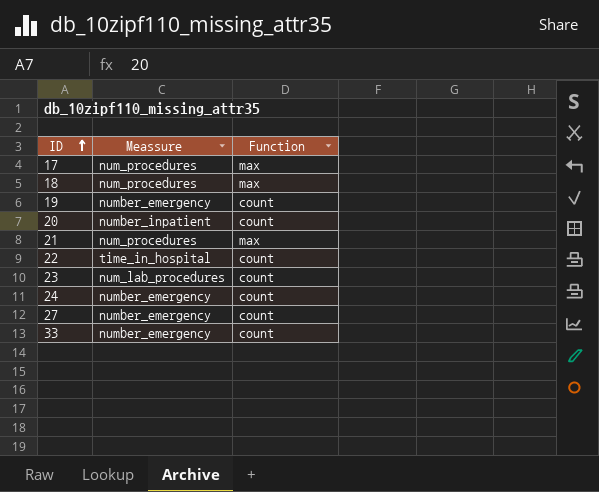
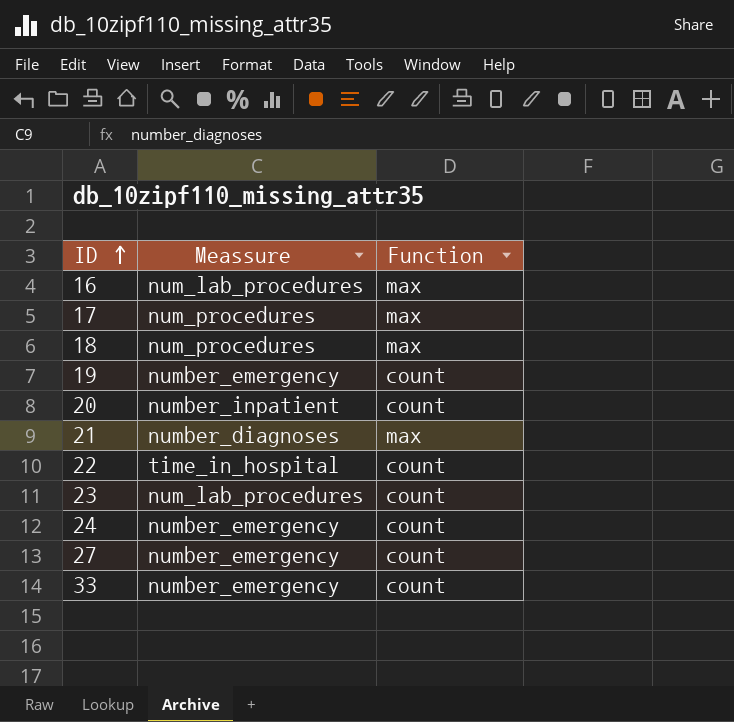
row 16: none -> num_lab_procedures | max
21 | Meassure: num_procedures -> number_diagnoses

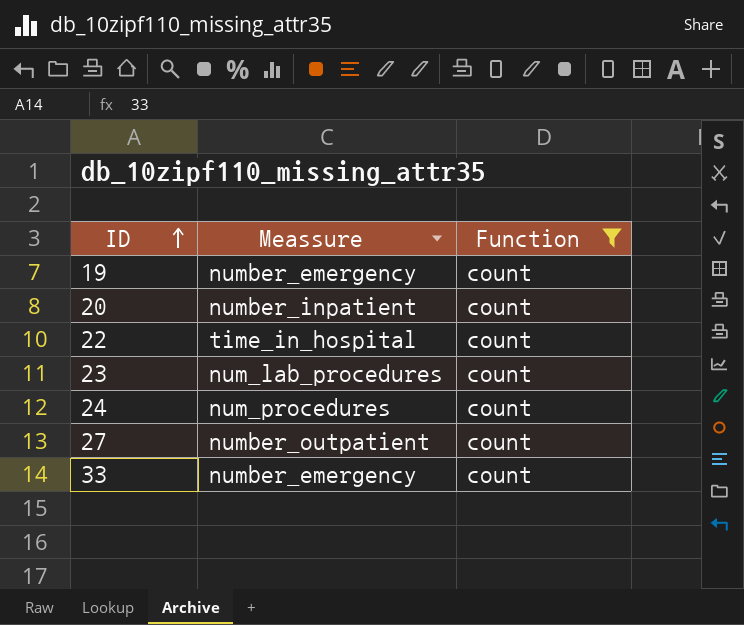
filter: none -> Function = count
24 | Meassure: number_emergency -> num_procedures
27 | Meassure: number_emergency -> number_outpatient

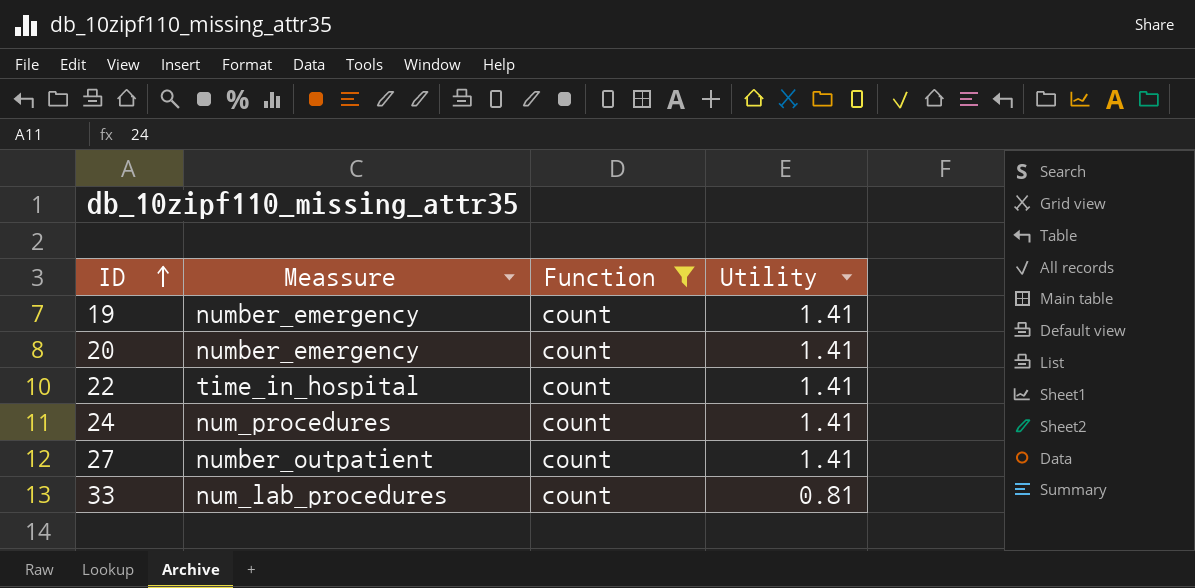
column Utility | position: none -> 4
row 23: num_lab_procedures | count -> none
20 | Meassure: number_inpatient -> number_emergency
33 | Meassure: number_emergency -> num_lab_procedures

